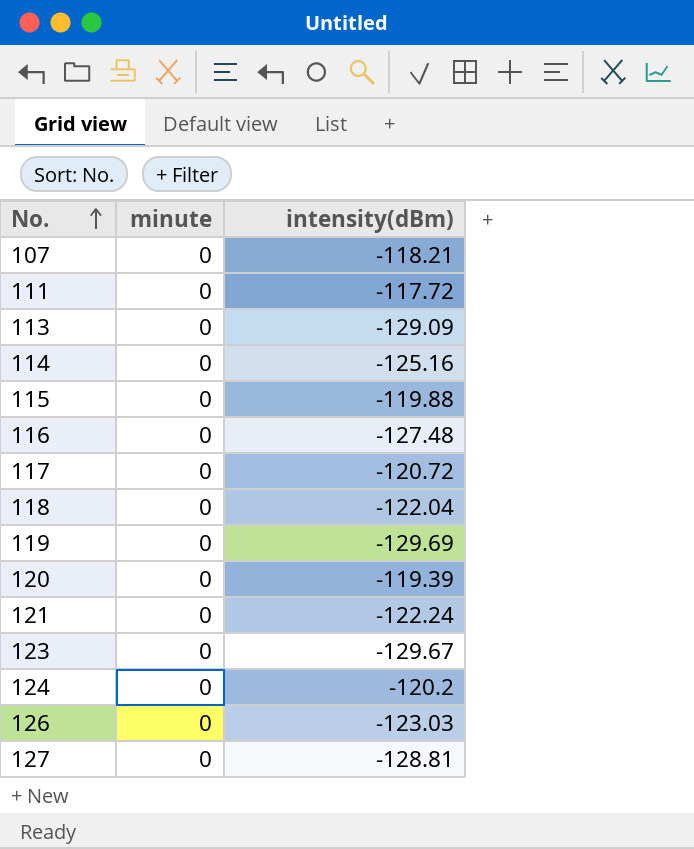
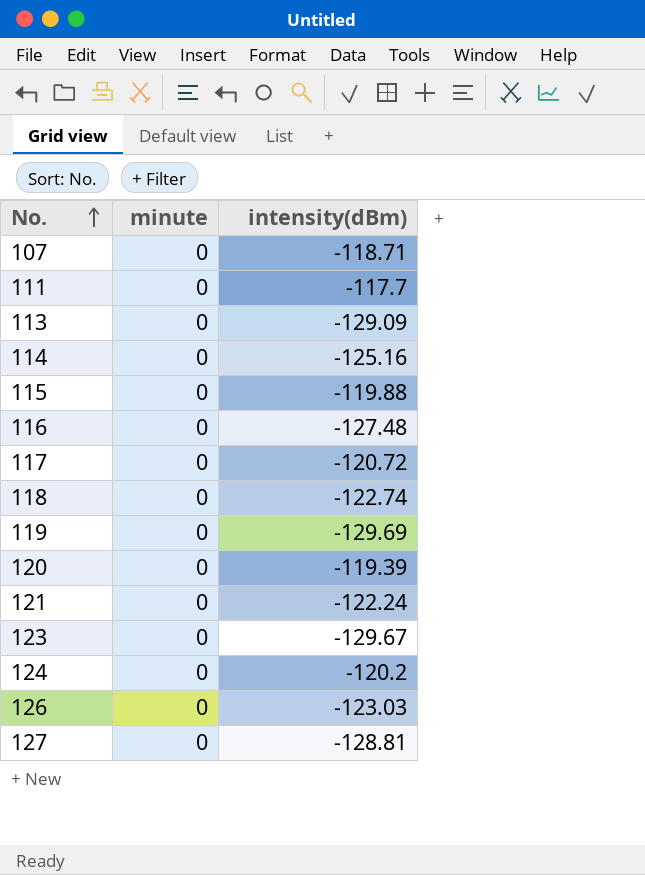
107 | intensity(dBm): -118.21 -> -118.71
111 | intensity(dBm): -117.72 -> -117.7
118 | intensity(dBm): -122.04 -> -122.74

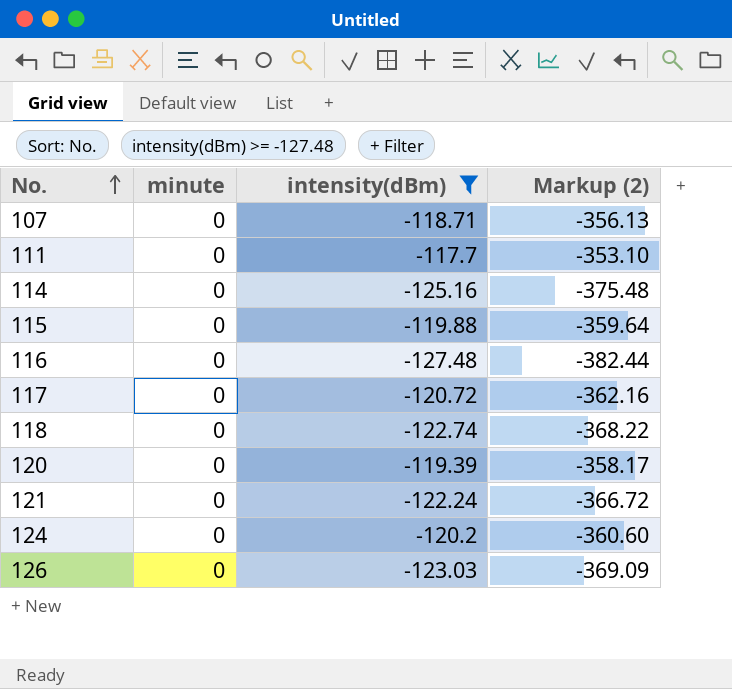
filter: none -> intensity(dBm) >= -127.48
column Markup (2) | formula: none -> [intensity(dBm)] * 3

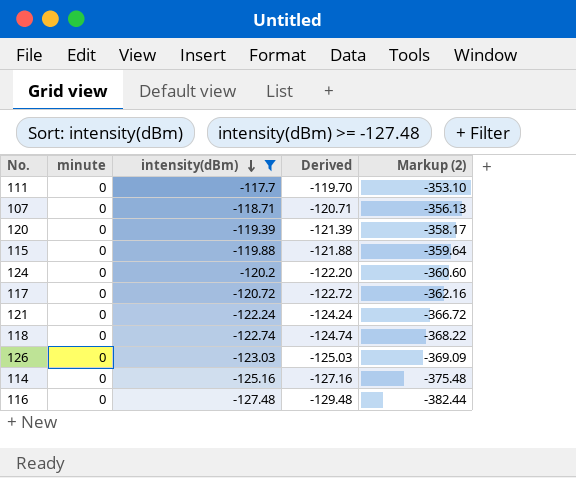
row order: No. ascending -> intensity(dBm) descending
column Derived | formula: none -> [intensity(dBm)] - 2

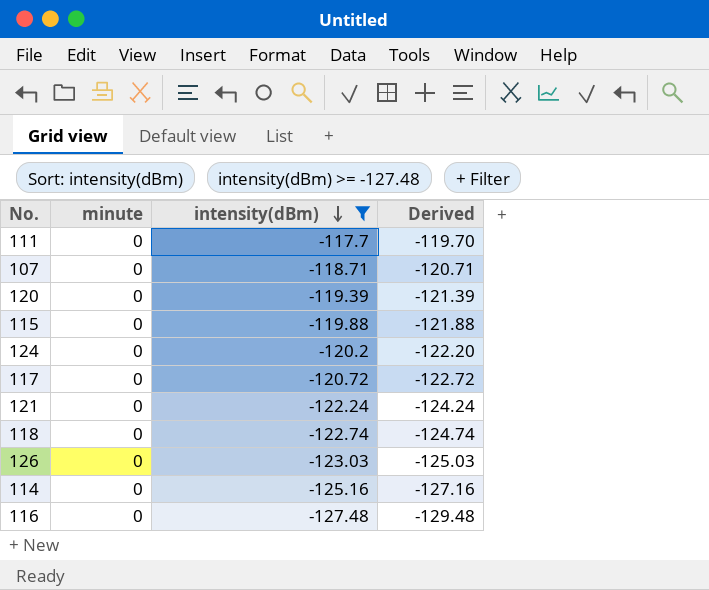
column Markup (2) | formula: [intensity(dBm)] * 3 -> none

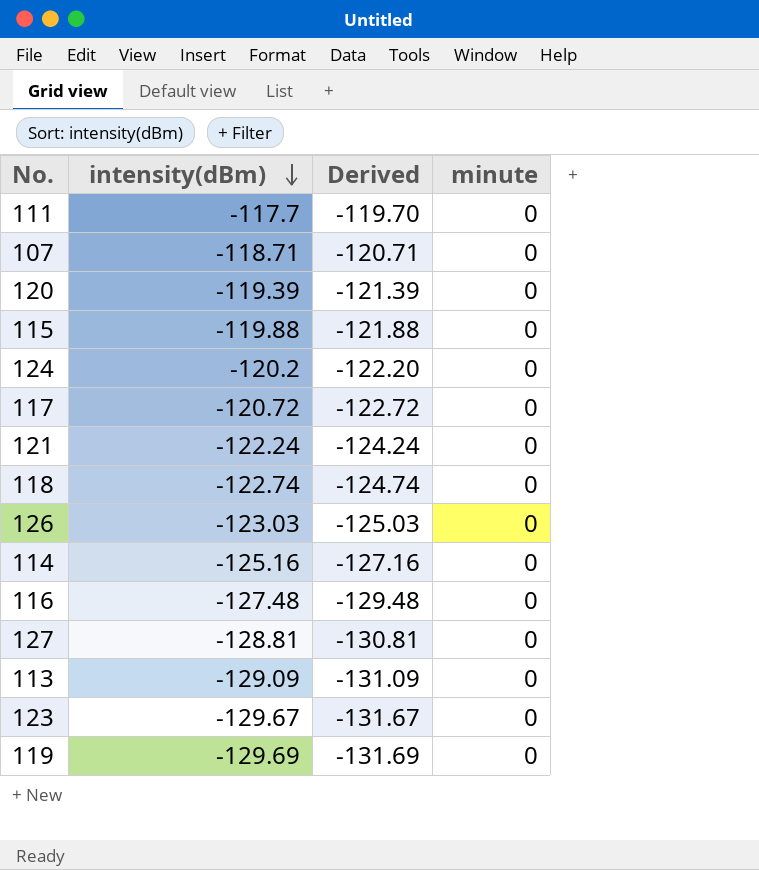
filter: intensity(dBm) >= -127.48 -> none
column minute | position: 2 -> 4

